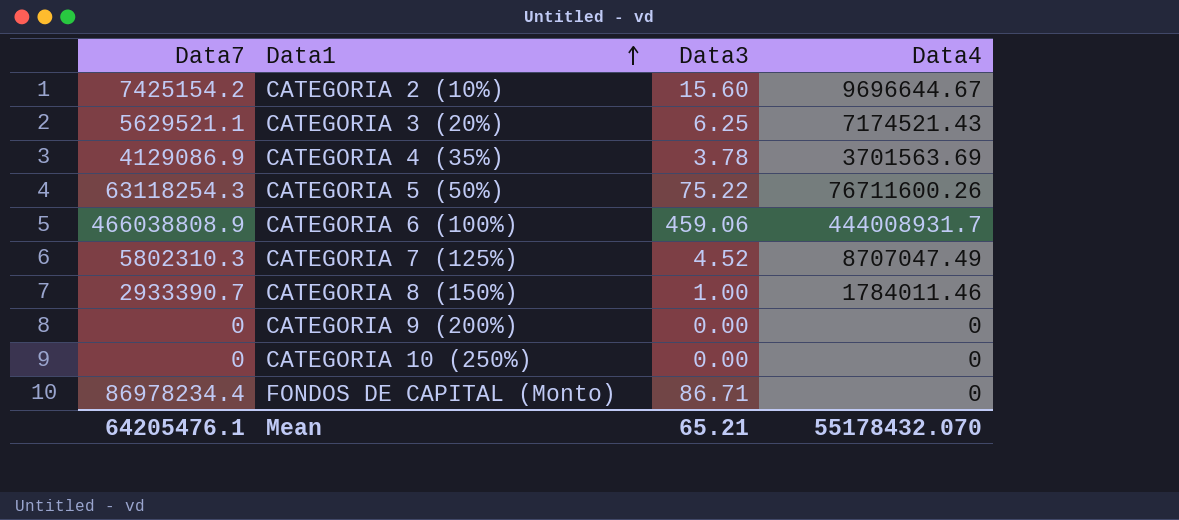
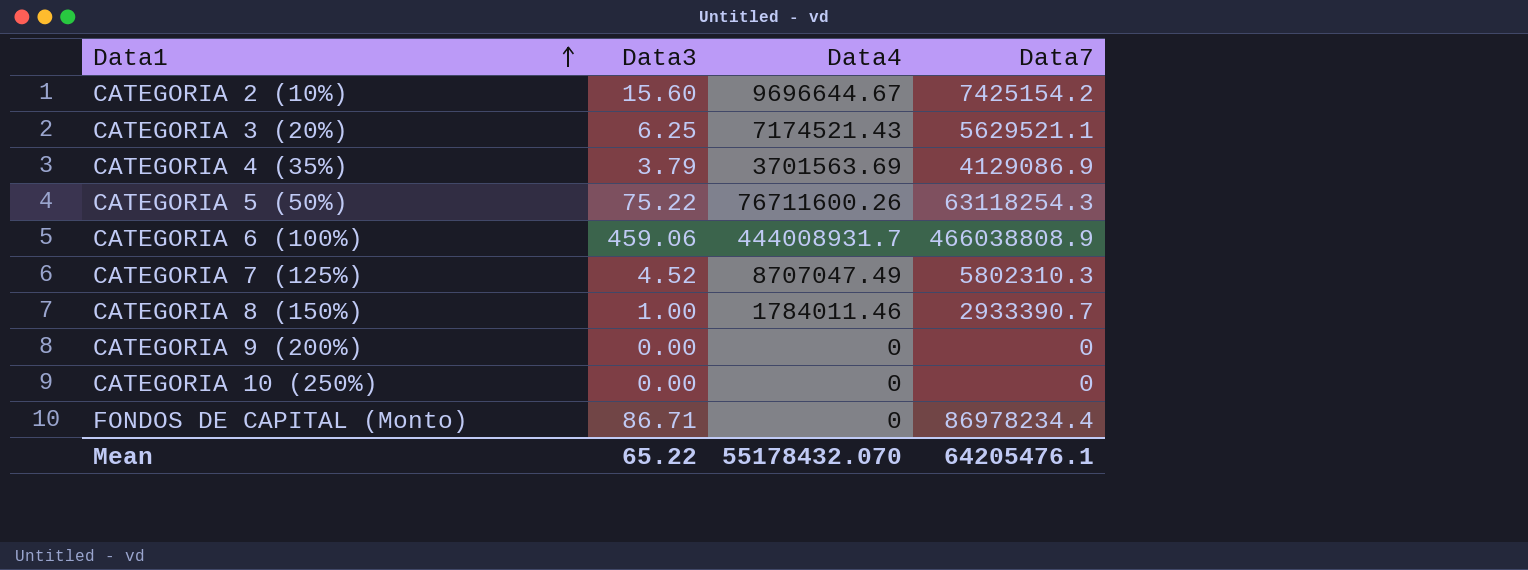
column Data7 | position: 1 -> 4
CATEGORIA 4 (35%) | Data3: 3.78 -> 3.79
Mean | Data3: 65.21 -> 65.22

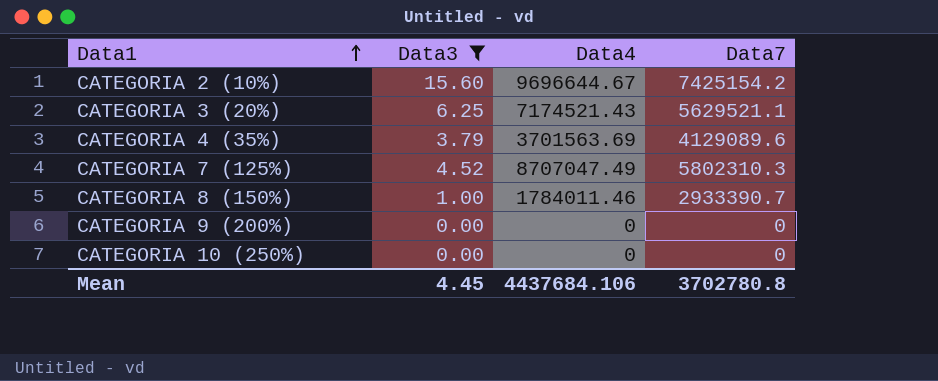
filter: none -> Data3 <= 15.60
CATEGORIA 4 (35%) | Data7: 4129086.9 -> 4129089.6
Mean | Data3: 65.22 -> 4.45
Mean | Data4: 55178432.070 -> 4437684.106
Mean | Data7: 64205476.1 -> 3702780.8

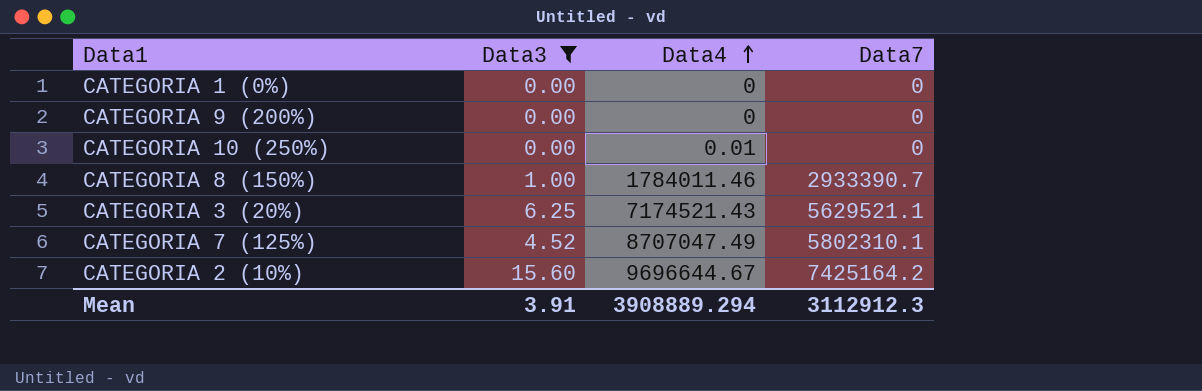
row order: Data1 ascending -> Data4 ascending
row CATEGORIA 4 (35%): 3.79 | 3701563.69 | 4129089.6 -> none
row CATEGORIA 1 (0%): none -> 0.00 | 0 | 0
CATEGORIA 10 (250%) | Data4: 0 -> 0.01
CATEGORIA 7 (125%) | Data7: 5802310.3 -> 5802310.1
CATEGORIA 2 (10%) | Data7: 7425154.2 -> 7425164.2
Mean | Data3: 4.45 -> 3.91
Mean | Data4: 4437684.106 -> 3908889.294
Mean | Data7: 3702780.8 -> 3112912.3

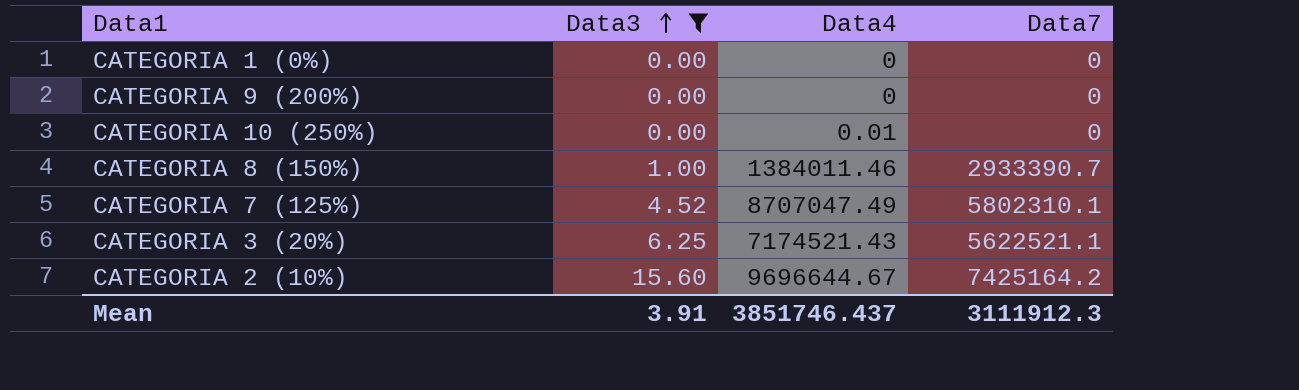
row order: Data4 ascending -> Data3 ascending
CATEGORIA 8 (150%) | Data4: 1784011.46 -> 1384011.46
CATEGORIA 3 (20%) | Data7: 5629521.1 -> 5622521.1
Mean | Data4: 3908889.294 -> 3851746.437
Mean | Data7: 3112912.3 -> 3111912.3

